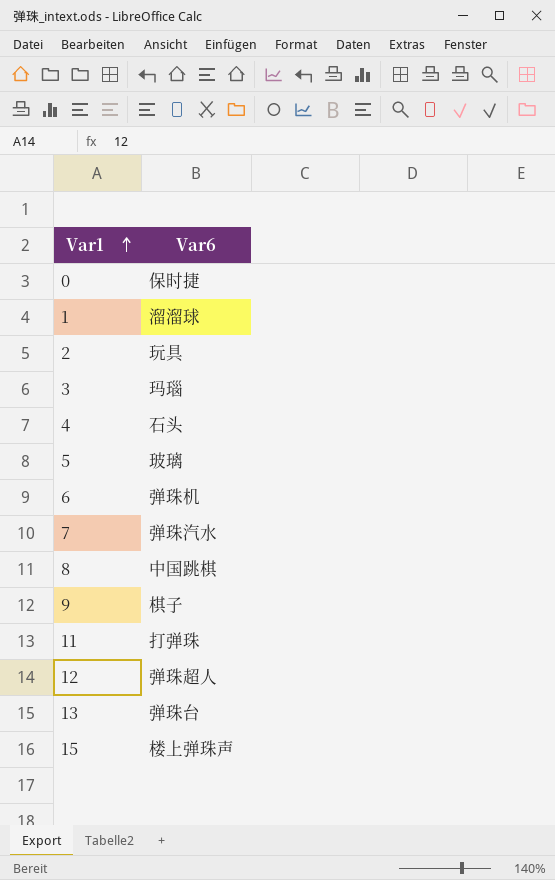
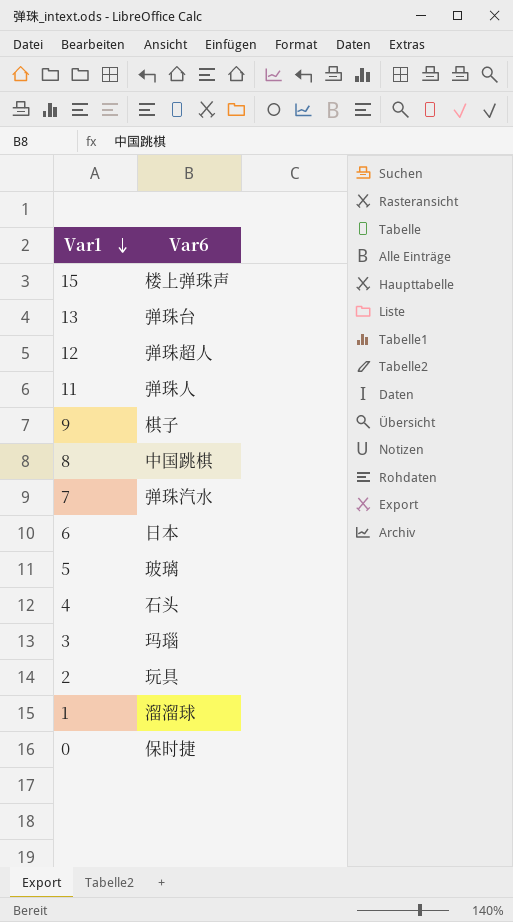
row order: Var1 ascending -> Var1 descending
11 | Var6: 打弹珠 -> 弹珠人
6 | Var6: 弹珠机 -> 日本

